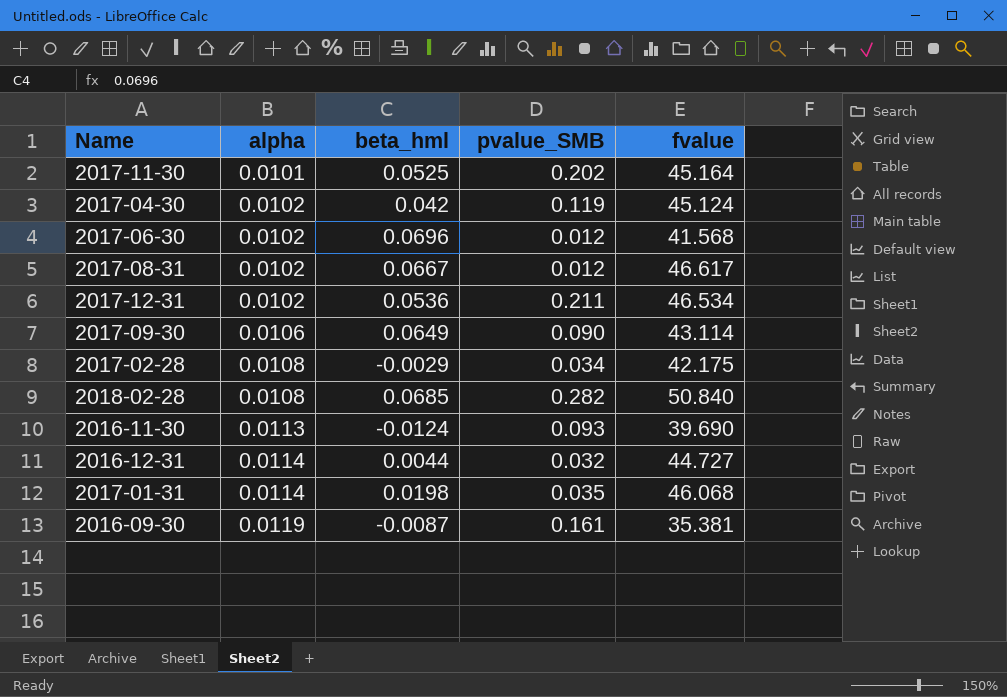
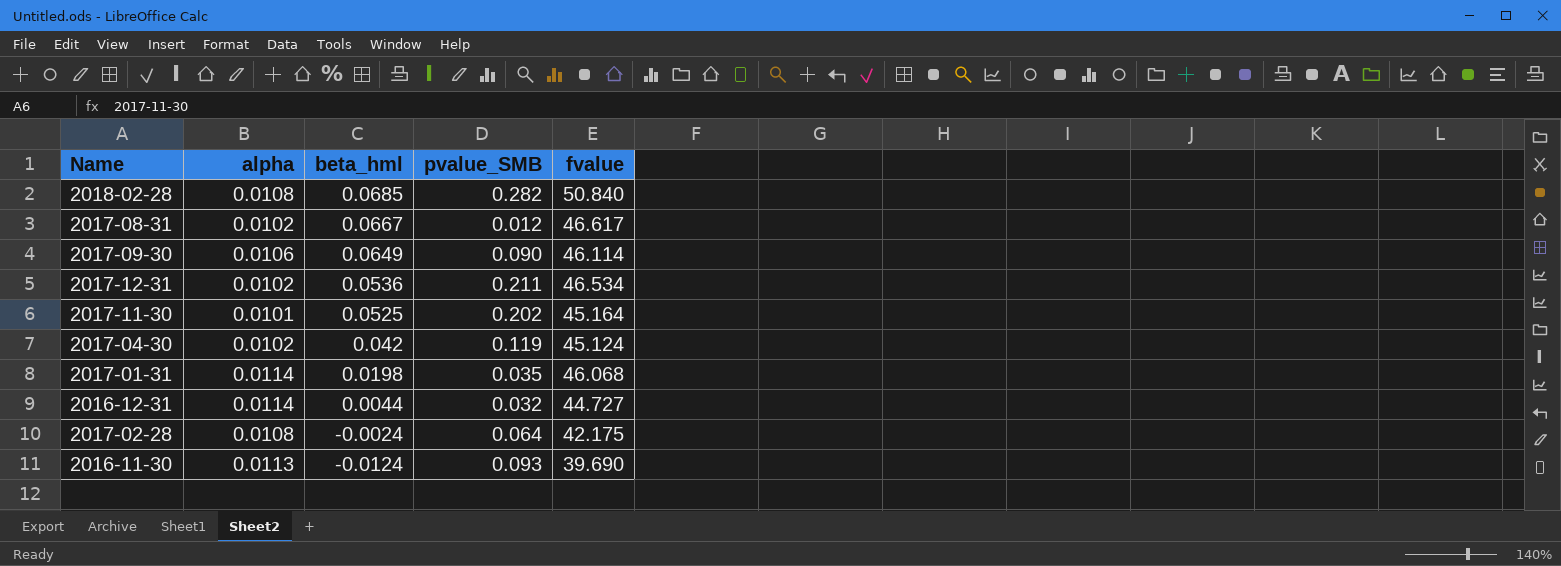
row order: alpha ascending -> beta_hml descending
row 2017-06-30: 0.0102 | 0.0696 | 0.012 | 41.568 -> none
row 2016-09-30: 0.0119 | -0.0087 | 0.161 | 35.381 -> none
2017-09-30 | fvalue: 43.114 -> 46.114
2017-02-28 | beta_hml: -0.0029 -> -0.0024
2017-02-28 | pvalue_SMB: 0.034 -> 0.064

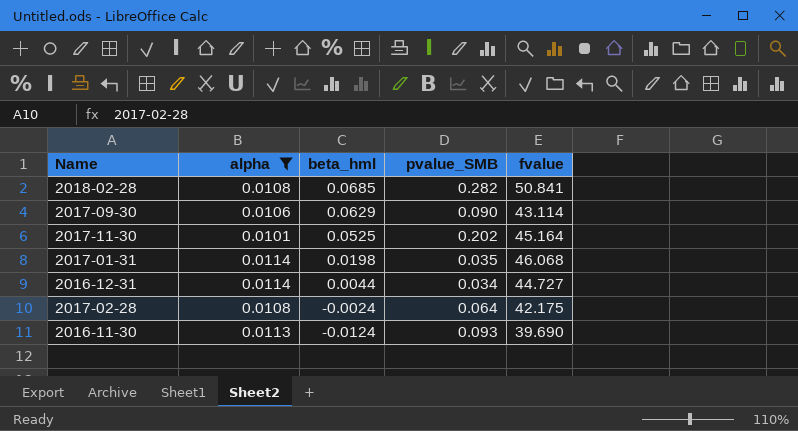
filter: none -> alpha != 0.0102
2018-02-28 | fvalue: 50.840 -> 50.841
2017-09-30 | beta_hml: 0.0649 -> 0.0629
2017-09-30 | fvalue: 46.114 -> 43.114
2016-12-31 | pvalue_SMB: 0.032 -> 0.034

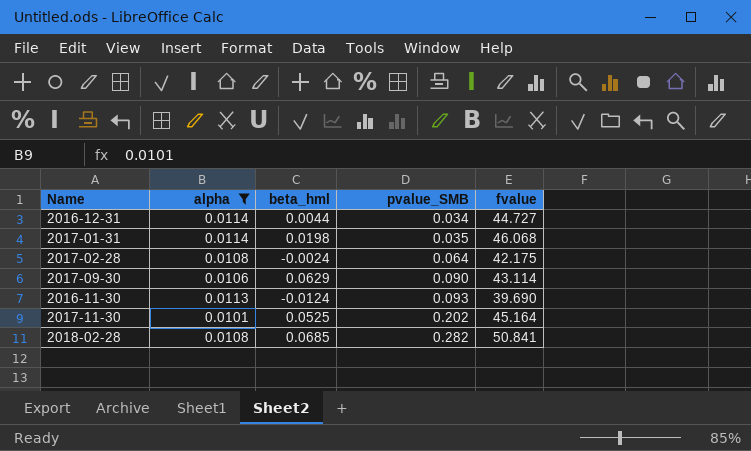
row order: beta_hml descending -> pvalue_SMB ascending

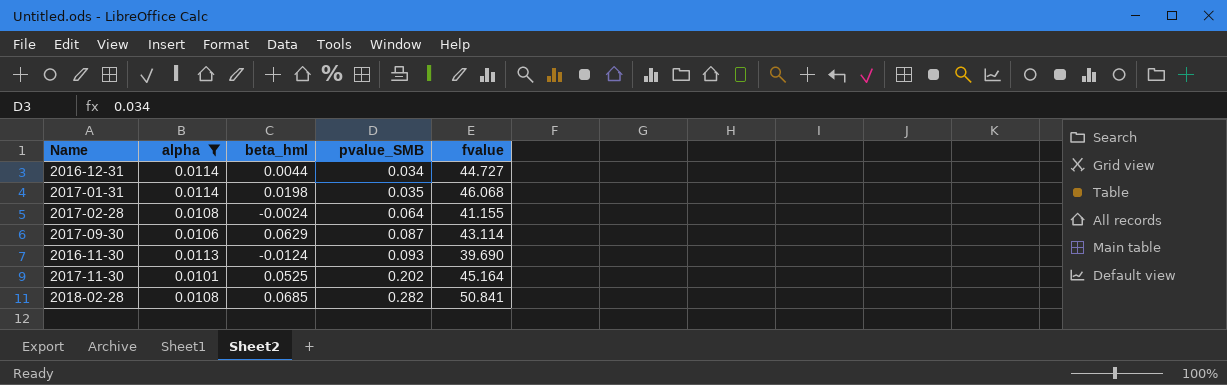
2017-02-28 | fvalue: 42.175 -> 41.155
2017-09-30 | pvalue_SMB: 0.090 -> 0.087

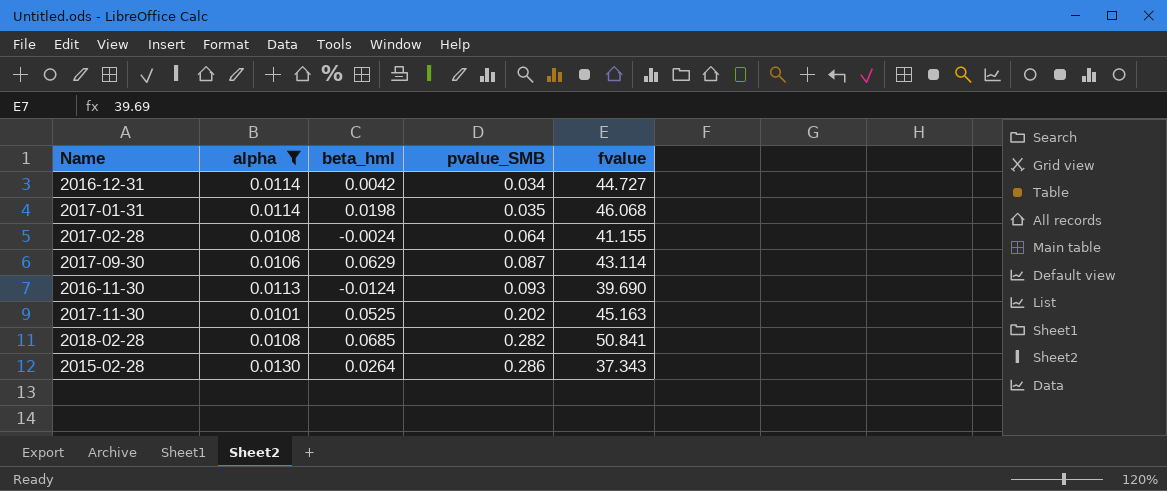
2016-12-31 | beta_hml: 0.0044 -> 0.0042
2017-11-30 | fvalue: 45.164 -> 45.163
row 2015-02-28: none -> 0.0130 | 0.0264 | 0.286 | 37.343

